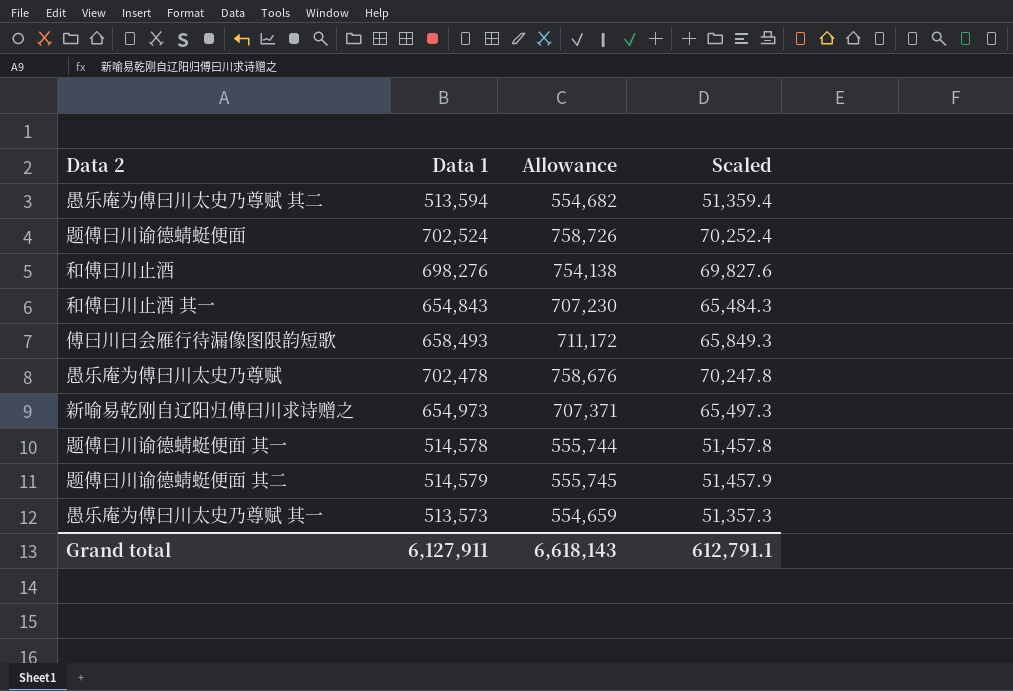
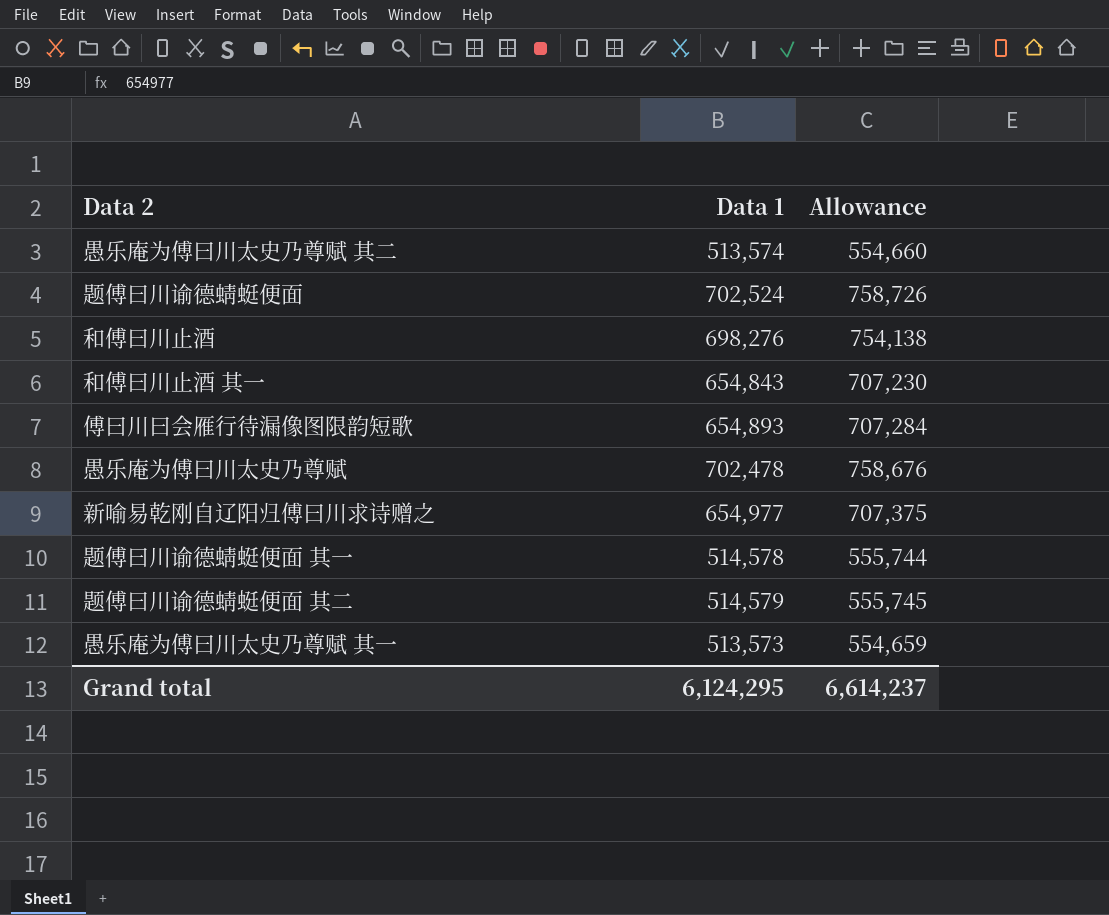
column Scaled | formula: [Data 1] * 0.1 -> none
愚乐庵为傅曰川太史乃尊赋 其二 | Data 1: 513,594 -> 513,574
愚乐庵为傅曰川太史乃尊赋 其二 | Allowance: 554,682 -> 554,660
傅曰川曰会雁行待漏像图限韵短歌 | Data 1: 658,493 -> 654,893
傅曰川曰会雁行待漏像图限韵短歌 | Allowance: 711,172 -> 707,284
新喻易乾刚自辽阳归傅曰川求诗赠之 | Data 1: 654,973 -> 654,977
新喻易乾刚自辽阳归傅曰川求诗赠之 | Allowance: 707,371 -> 707,375
Grand total | Data 1: 6,127,911 -> 6,124,295
Grand total | Allowance: 6,618,143 -> 6,614,237

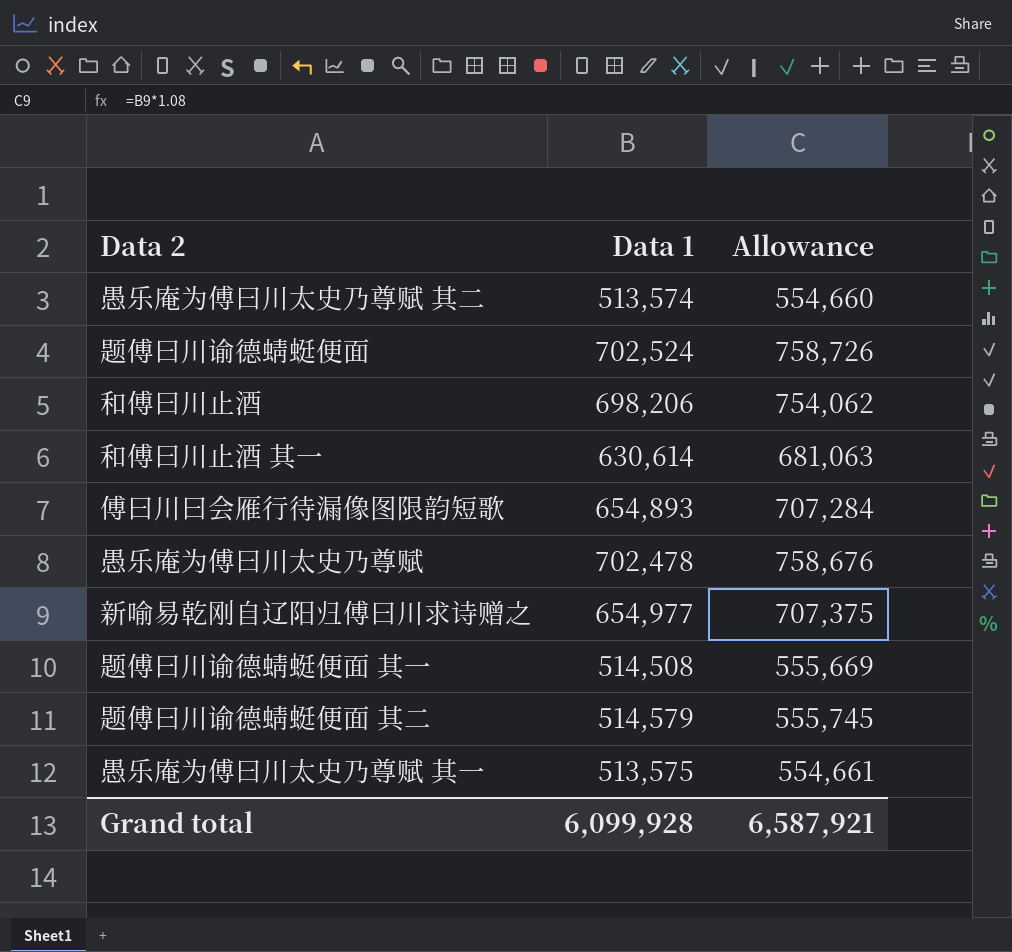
和傅曰川止酒 | Data 1: 698,276 -> 698,206
和傅曰川止酒 | Allowance: 754,138 -> 754,062
和傅曰川止酒 其一 | Data 1: 654,843 -> 630,614
和傅曰川止酒 其一 | Allowance: 707,230 -> 681,063
题傅曰川谕德蜻蜓便面 其一 | Data 1: 514,578 -> 514,508
题傅曰川谕德蜻蜓便面 其一 | Allowance: 555,744 -> 555,669
愚乐庵为傅曰川太史乃尊赋 其一 | Data 1: 513,573 -> 513,575
愚乐庵为傅曰川太史乃尊赋 其一 | Allowance: 554,659 -> 554,661
Grand total | Data 1: 6,124,295 -> 6,099,928
Grand total | Allowance: 6,614,237 -> 6,587,921

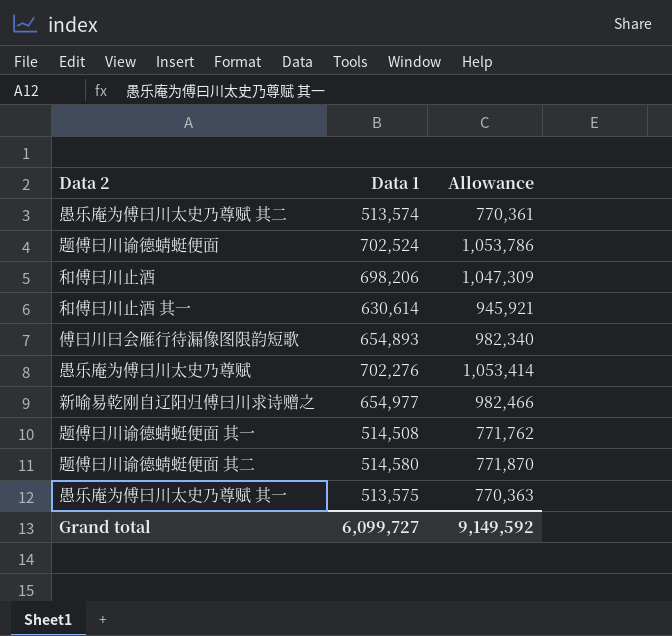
column Allowance | formula: [Data 1] * 1.08 -> [Data 1] * 1.5
愚乐庵为傅曰川太史乃尊赋 | Data 1: 702,478 -> 702,276
题傅曰川谕德蜻蜓便面 其二 | Data 1: 514,579 -> 514,580
Grand total | Data 1: 6,099,928 -> 6,099,727
Grand total | Allowance: 6,587,921 -> 9,149,592

